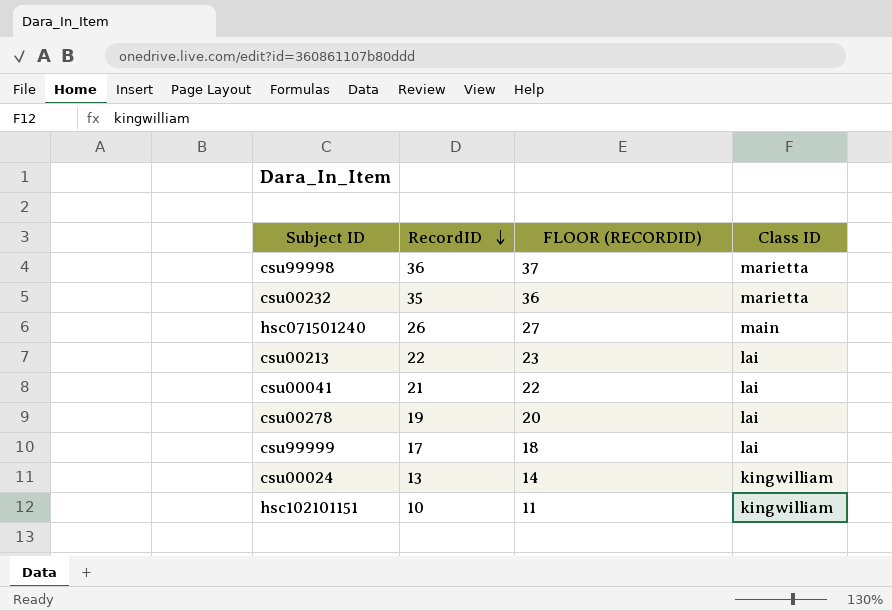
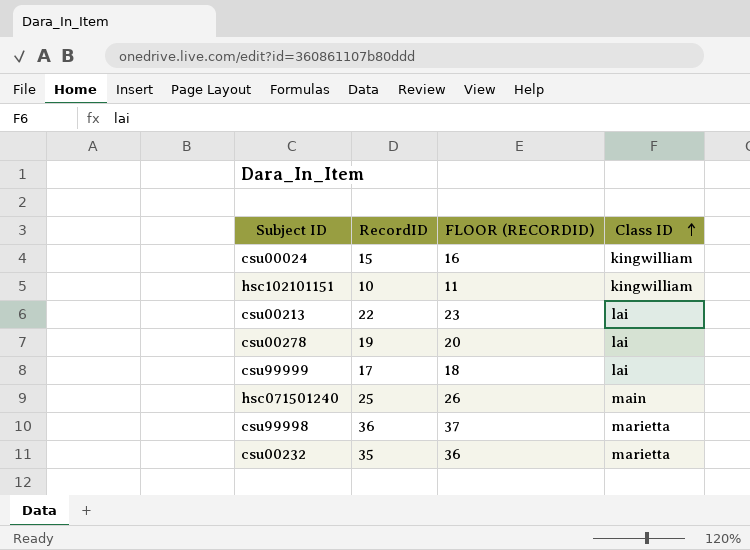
row order: RecordID descending -> Class ID ascending
row csu00041: 21 | 22 | lai -> none
csu00024 | RecordID: 13 -> 15
csu00024 | FLOOR (RECORDID): 14 -> 16
hsc071501240 | RecordID: 26 -> 25
hsc071501240 | FLOOR (RECORDID): 27 -> 26

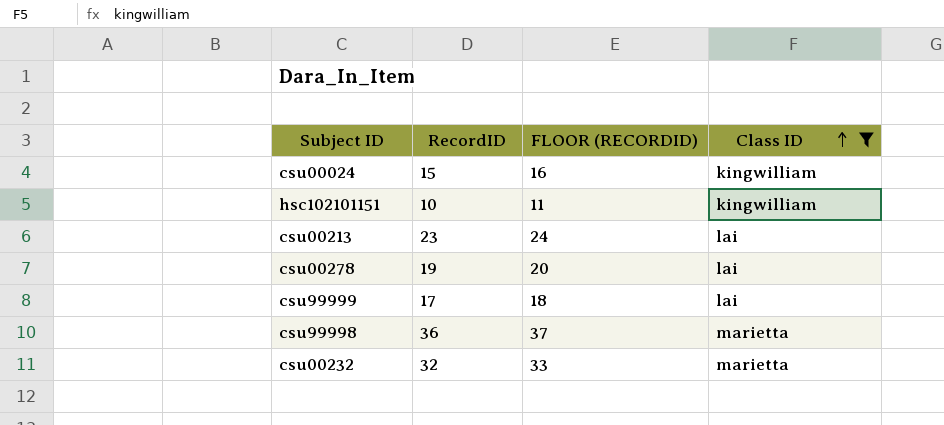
filter: none -> Class ID != main
csu00213 | RecordID: 22 -> 23
csu00213 | FLOOR (RECORDID): 23 -> 24
csu00232 | RecordID: 35 -> 32
csu00232 | FLOOR (RECORDID): 36 -> 33

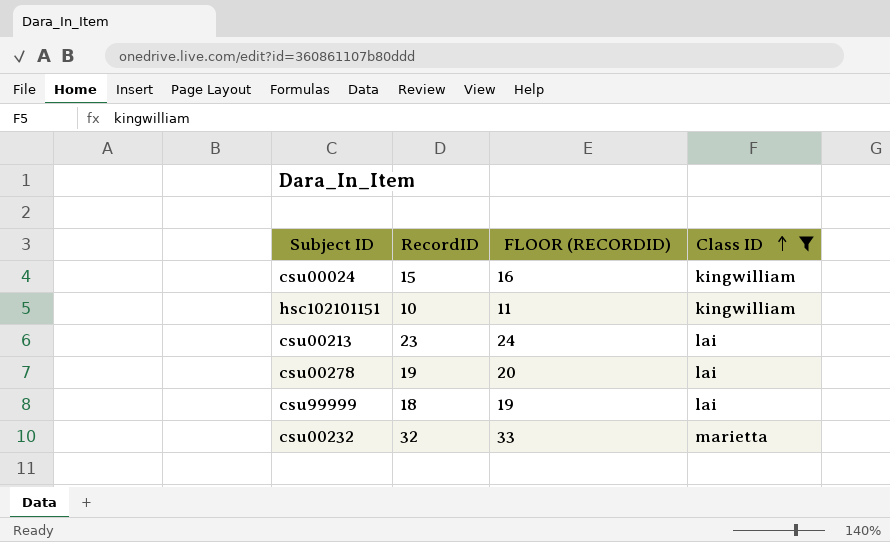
row csu99998: 36 | 37 | marietta -> none
csu99999 | RecordID: 17 -> 18
csu99999 | FLOOR (RECORDID): 18 -> 19

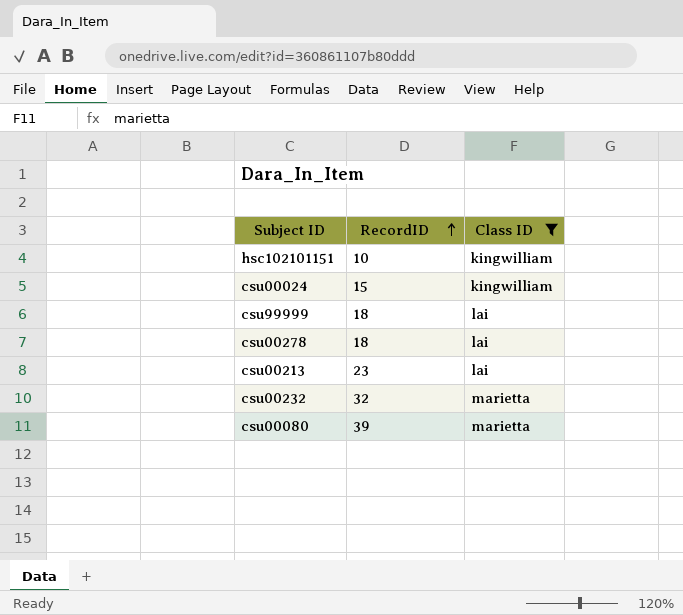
row order: Class ID ascending -> RecordID ascending
column FLOOR (RECORDID) | formula: [RecordID] + 1 -> none
csu00278 | RecordID: 19 -> 18
row csu00080: none -> 39 | marietta

